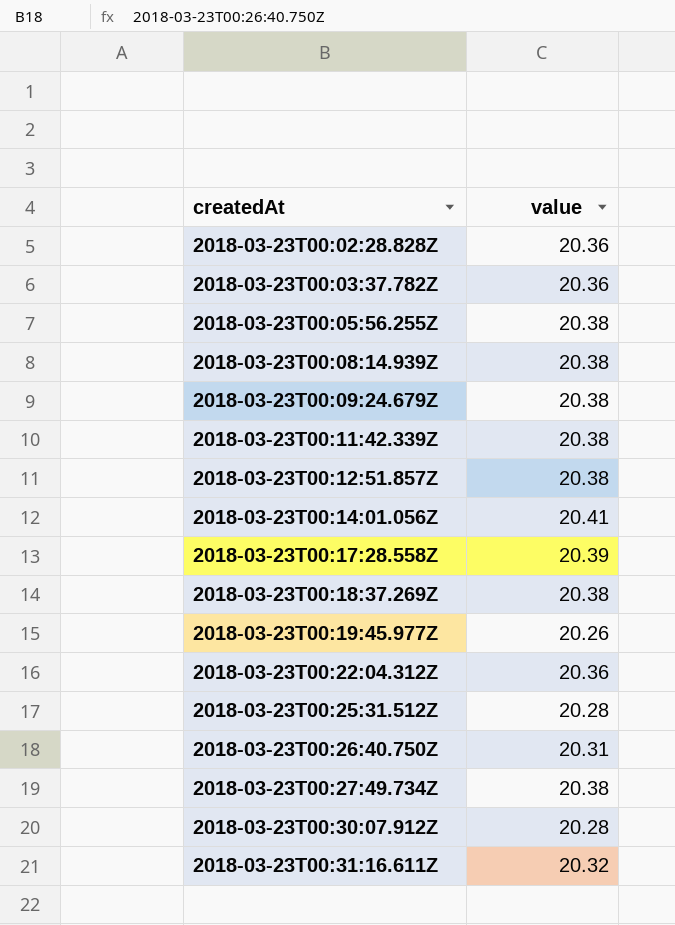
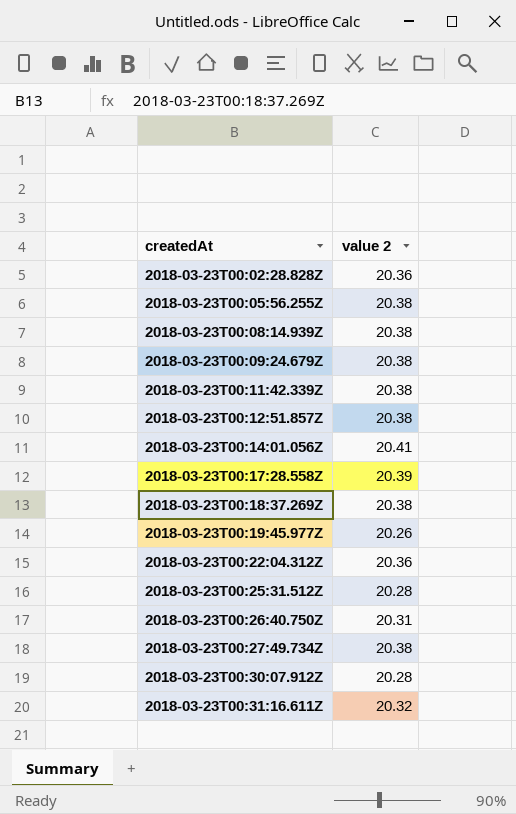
column name: value -> value 2
row 2018-03-23T00:03:37.782Z: 20.36 -> none

